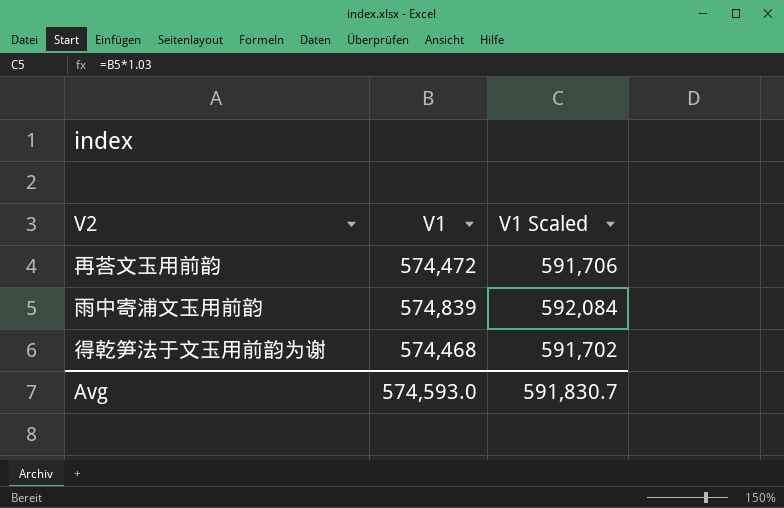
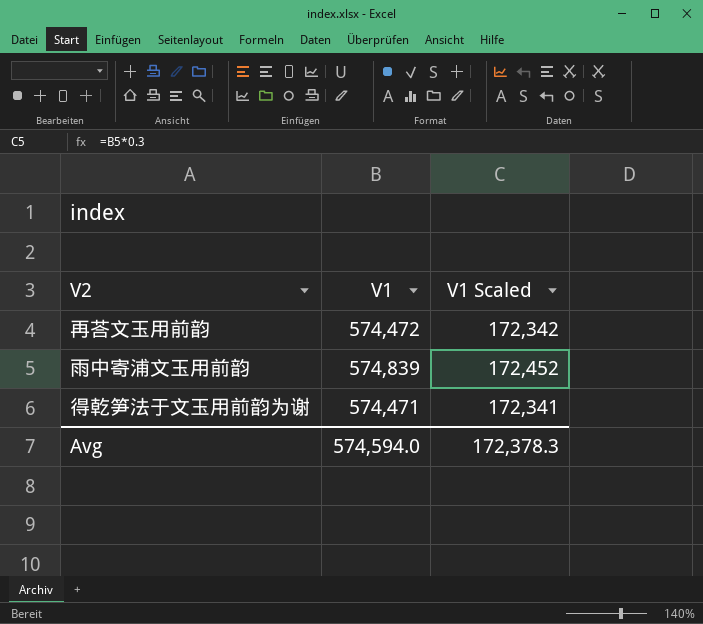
column V1 Scaled | formula: [V1] * 1.03 -> [V1] * 0.3
得乾笋法于文玉用前韵为谢 | V1: 574,468 -> 574,471
Avg | V1: 574,593.0 -> 574,594.0
Avg | V1 Scaled: 591,830.7 -> 172,378.3

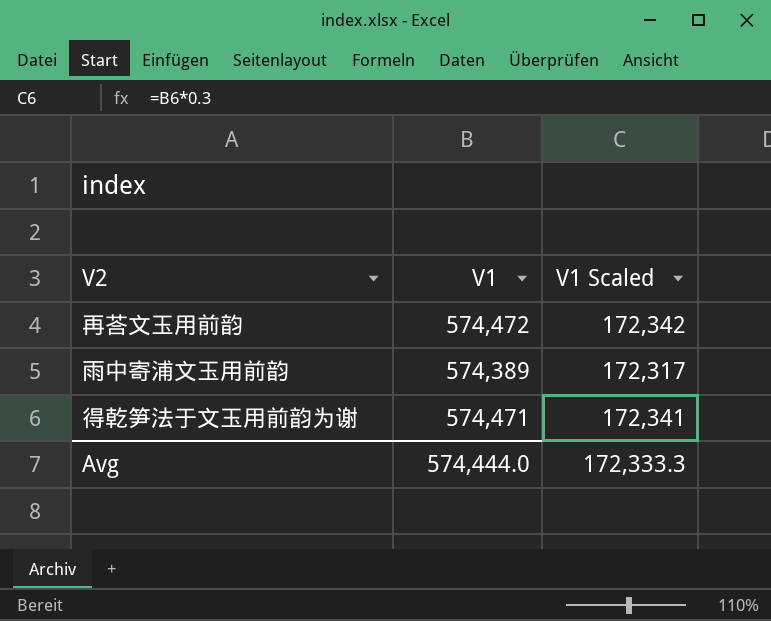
雨中寄浦文玉用前韵 | V1: 574,839 -> 574,389
雨中寄浦文玉用前韵 | V1 Scaled: 172,452 -> 172,317
Avg | V1: 574,594.0 -> 574,444.0
Avg | V1 Scaled: 172,378.3 -> 172,333.3

